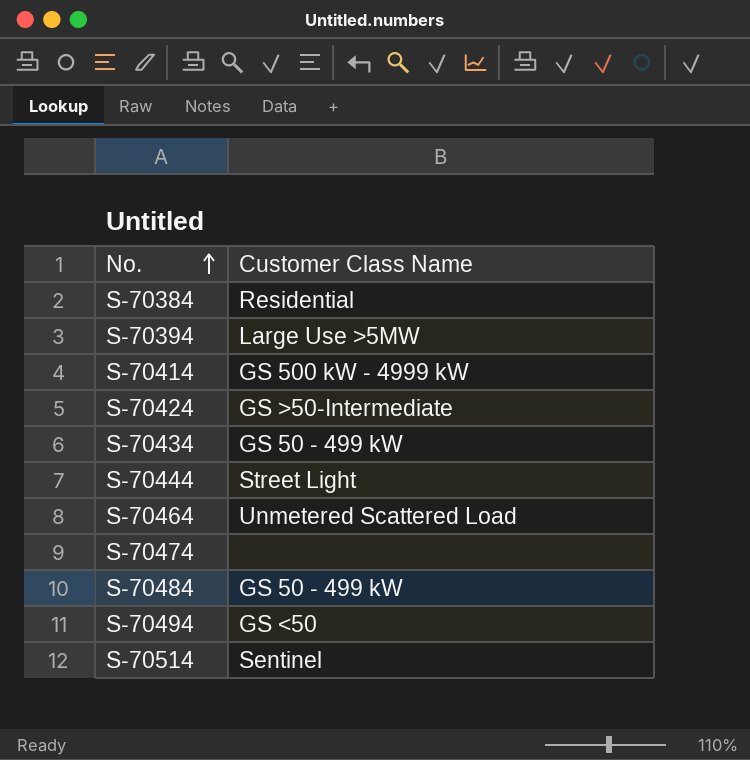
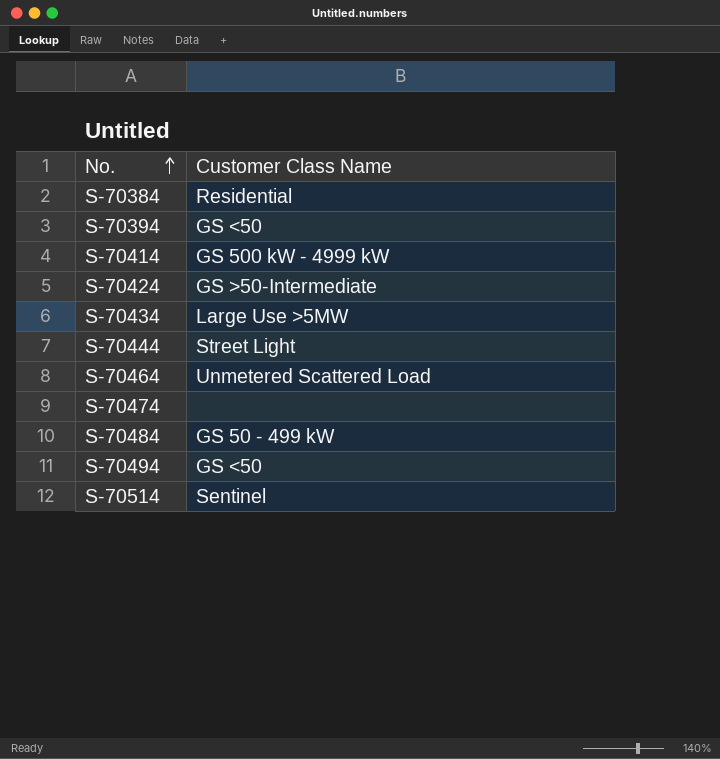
S-70394 | Customer Class Name: Large Use >5MW -> GS <50
S-70434 | Customer Class Name: GS 50 - 499 kW -> Large Use >5MW

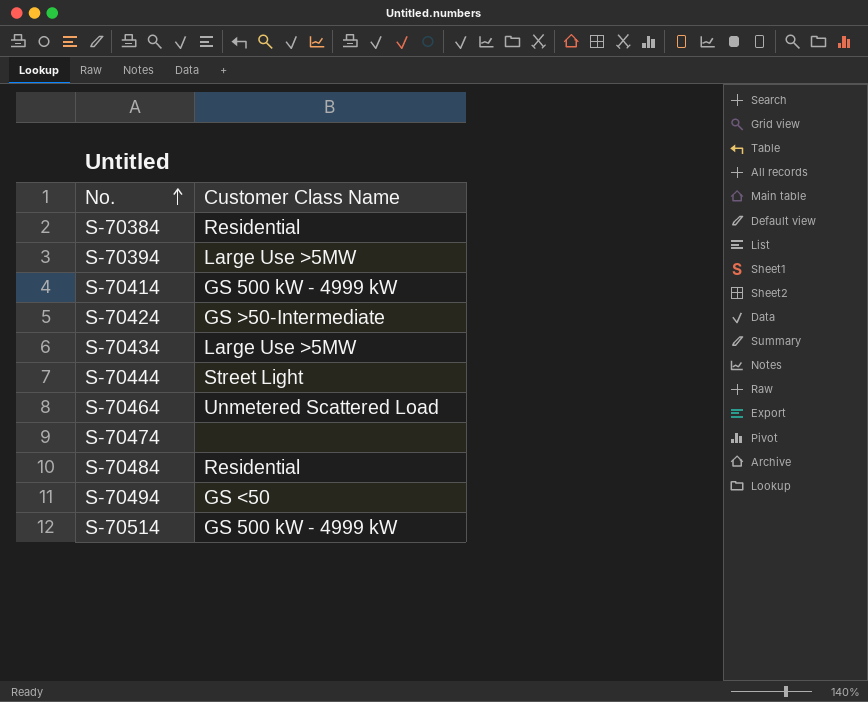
S-70394 | Customer Class Name: GS <50 -> Large Use >5MW
S-70484 | Customer Class Name: GS 50 - 499 kW -> Residential
S-70514 | Customer Class Name: Sentinel -> GS 500 kW - 4999 kW

